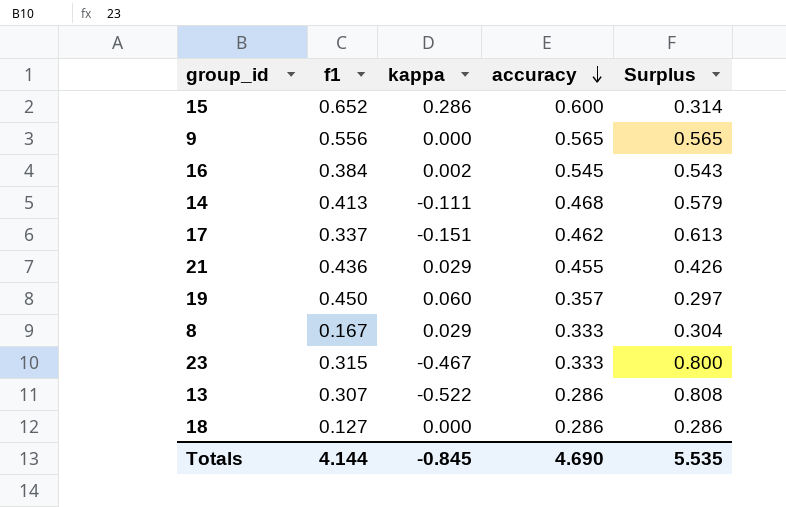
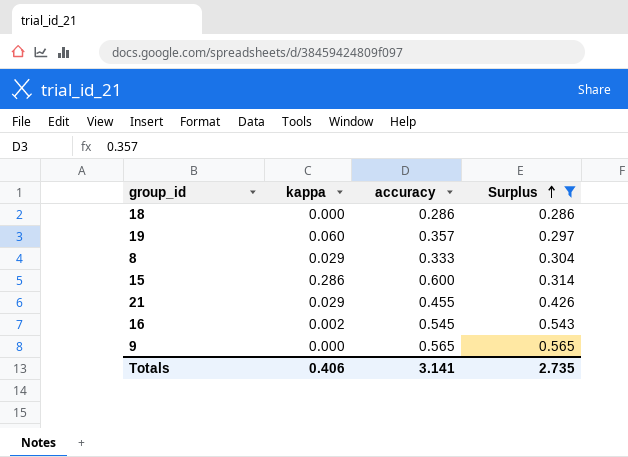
filter: none -> Surplus <= 0.565
row order: accuracy descending -> Surplus ascending
column f1 | position: 2 -> none
Totals | kappa: -0.845 -> 0.406
Totals | accuracy: 4.690 -> 3.141
Totals | Surplus: 5.535 -> 2.735

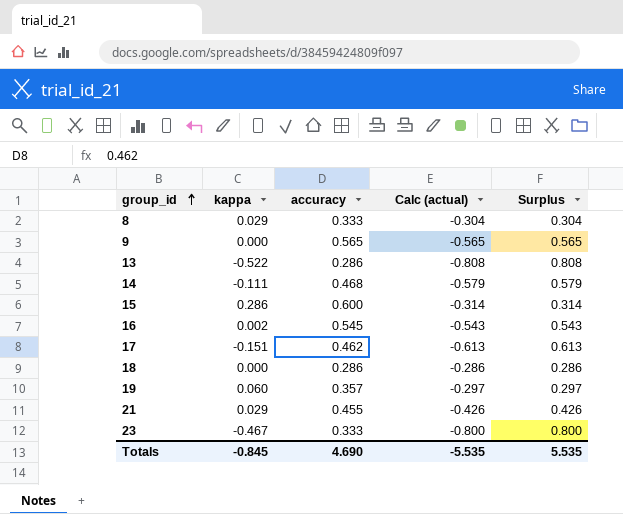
filter: Surplus <= 0.565 -> none
row order: Surplus ascending -> group_id ascending
column Calc (actual) | formula: none -> [kappa] - [accuracy]
Totals | kappa: 0.406 -> -0.845
Totals | accuracy: 3.141 -> 4.690
Totals | Surplus: 2.735 -> 5.535

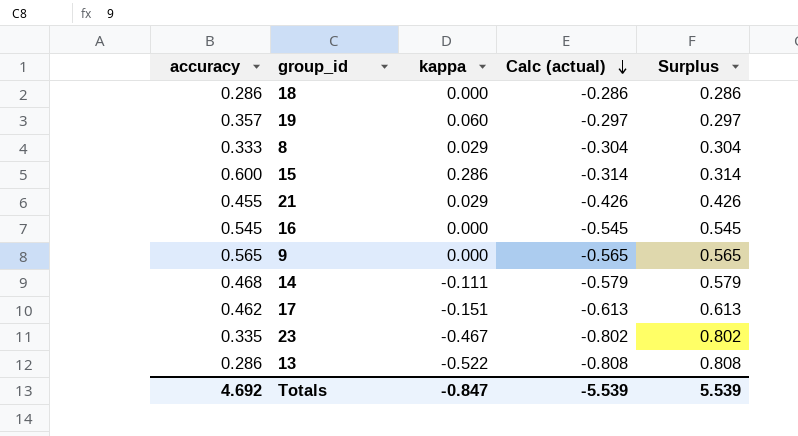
row order: group_id ascending -> Calc (actual) descending
column accuracy | position: 3 -> 1
16 | kappa: 0.002 -> 0.000
16 | Calc (actual): -0.543 -> -0.545
16 | Surplus: 0.543 -> 0.545
23 | accuracy: 0.333 -> 0.335
23 | Calc (actual): -0.800 -> -0.802
23 | Surplus: 0.800 -> 0.802
Totals | accuracy: 4.690 -> 4.692
Totals | kappa: -0.845 -> -0.847
Totals | Calc (actual): -5.535 -> -5.539
Totals | Surplus: 5.535 -> 5.539

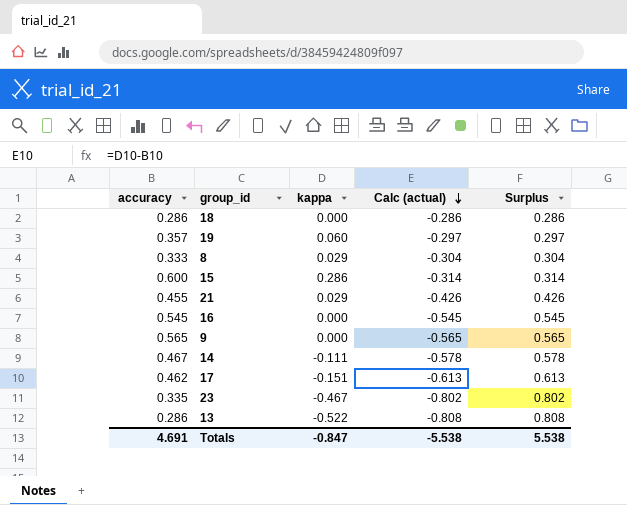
14 | accuracy: 0.468 -> 0.467
14 | Calc (actual): -0.579 -> -0.578
14 | Surplus: 0.579 -> 0.578
Totals | accuracy: 4.692 -> 4.691
Totals | Calc (actual): -5.539 -> -5.538
Totals | Surplus: 5.539 -> 5.538

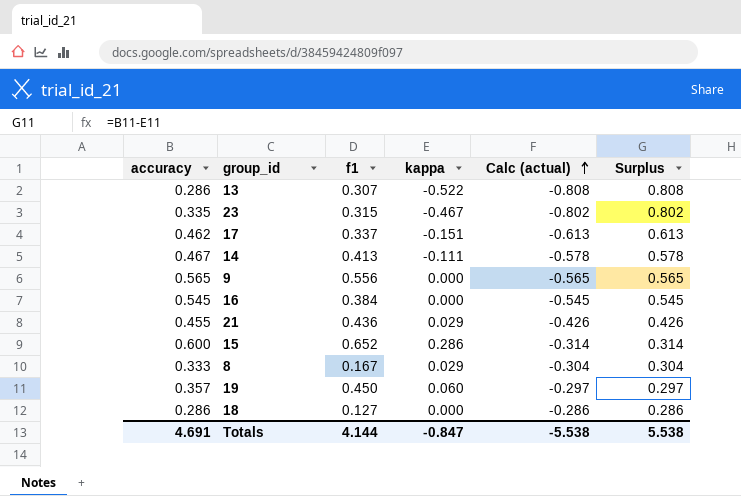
row order: Calc (actual) descending -> Calc (actual) ascending
column f1 | position: none -> 3

